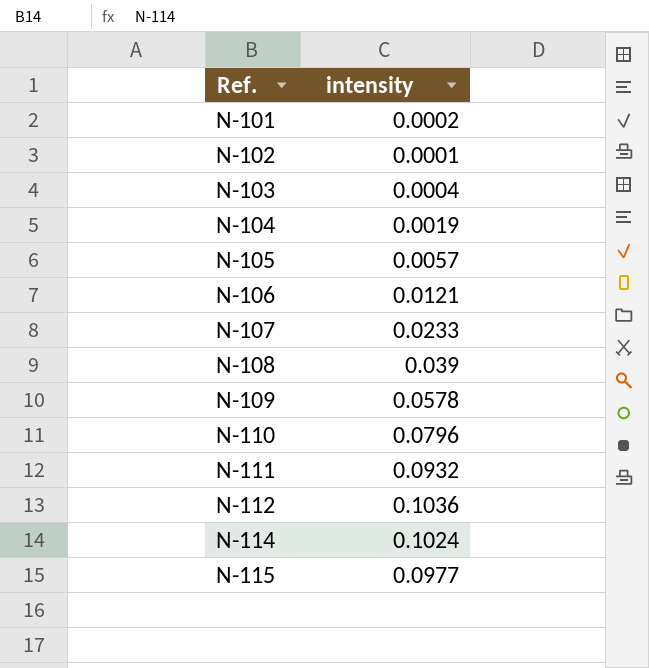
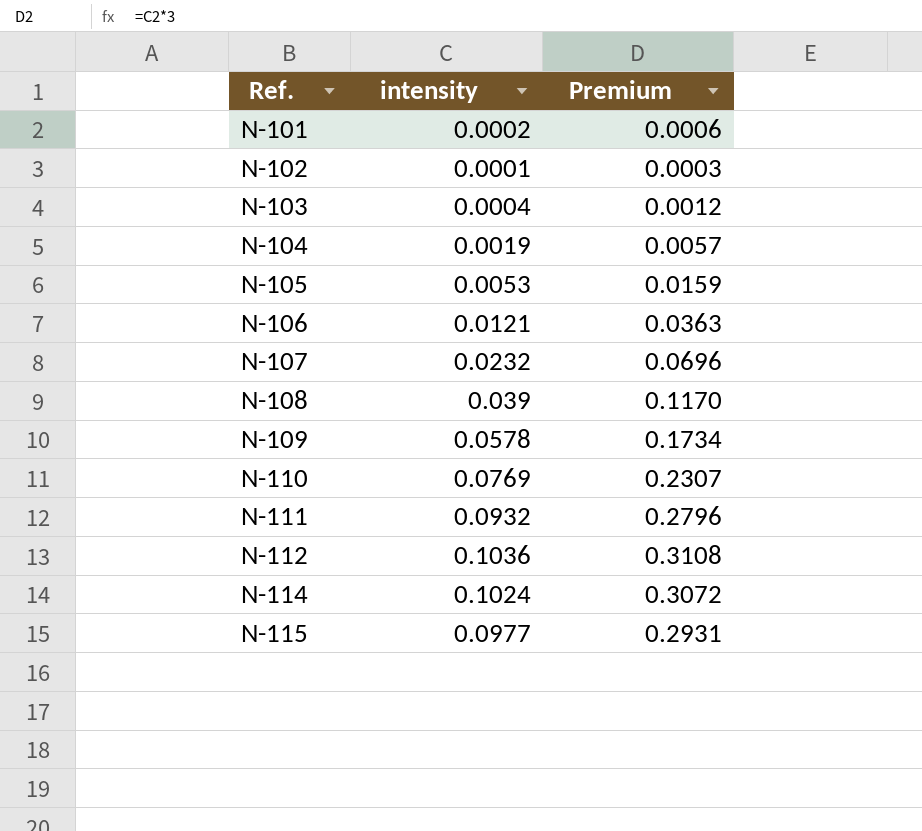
column Premium | formula: none -> [intensity] * 3
N-105 | intensity: 0.0057 -> 0.0053
N-107 | intensity: 0.0233 -> 0.0232
N-110 | intensity: 0.0796 -> 0.0769

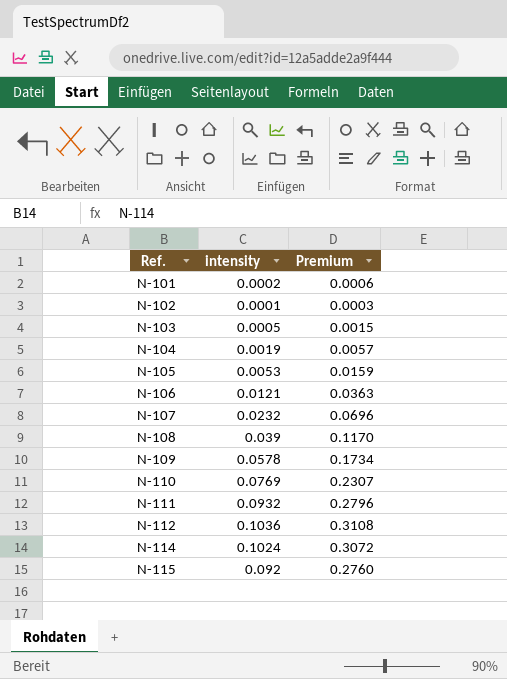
N-103 | intensity: 0.0004 -> 0.0005
N-103 | Premium: 0.0012 -> 0.0015
N-115 | intensity: 0.0977 -> 0.092
N-115 | Premium: 0.2931 -> 0.2760

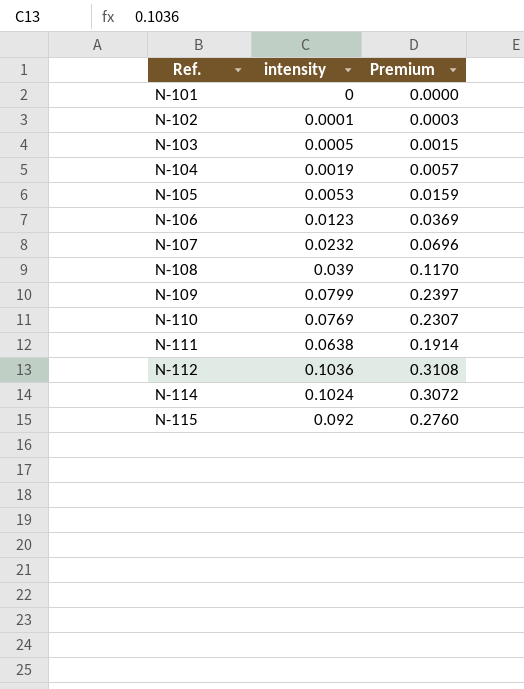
N-101 | intensity: 0.0002 -> 0
N-101 | Premium: 0.0006 -> 0.0000
N-106 | intensity: 0.0121 -> 0.0123
N-106 | Premium: 0.0363 -> 0.0369
N-109 | intensity: 0.0578 -> 0.0799
N-109 | Premium: 0.1734 -> 0.2397
N-111 | intensity: 0.0932 -> 0.0638
N-111 | Premium: 0.2796 -> 0.1914

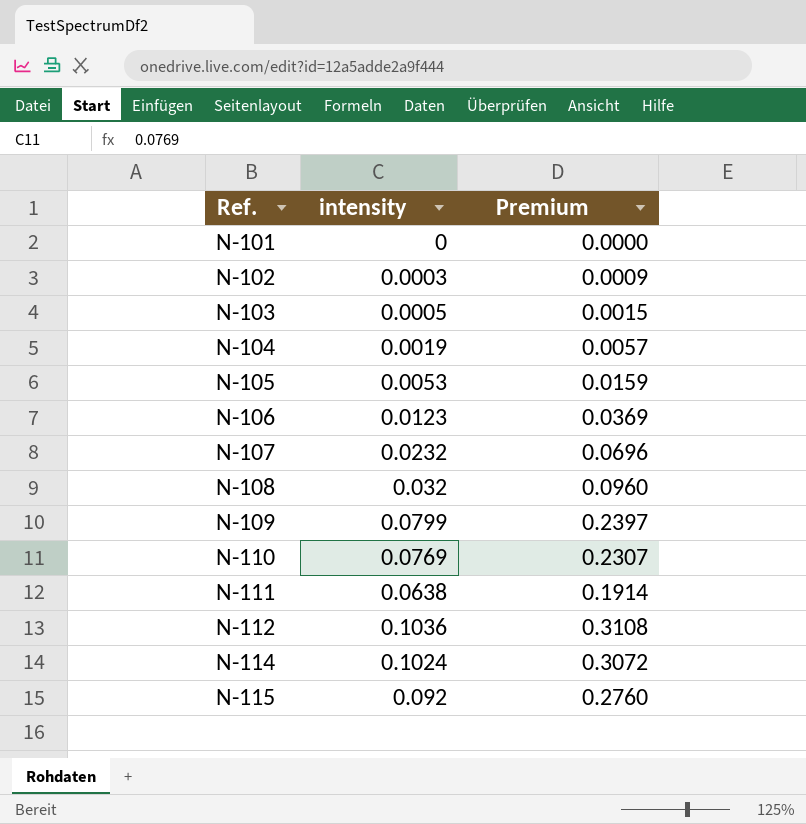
N-102 | intensity: 0.0001 -> 0.0003
N-102 | Premium: 0.0003 -> 0.0009
N-108 | intensity: 0.039 -> 0.032
N-108 | Premium: 0.1170 -> 0.0960

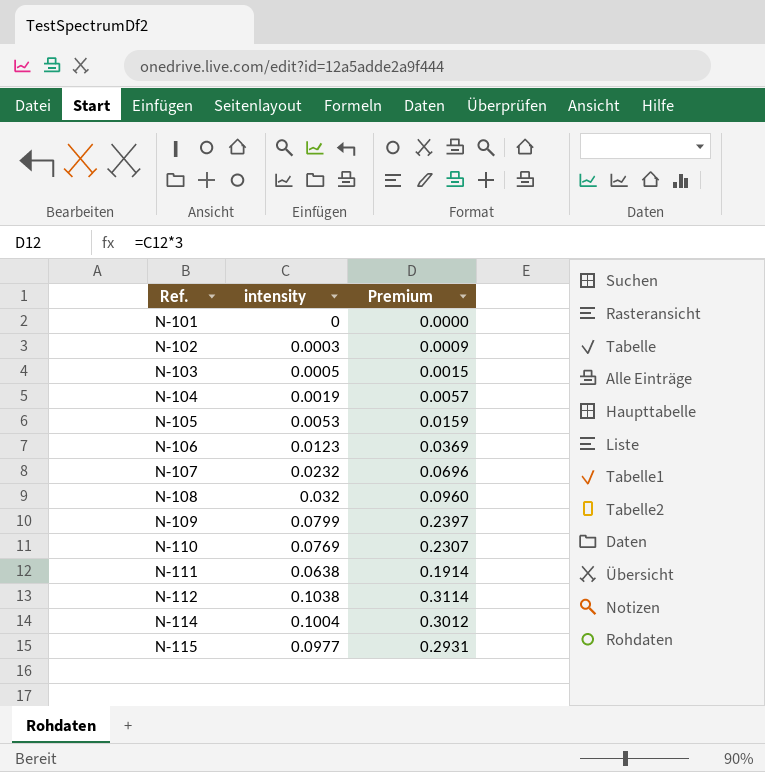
N-112 | intensity: 0.1036 -> 0.1038
N-112 | Premium: 0.3108 -> 0.3114
N-114 | intensity: 0.1024 -> 0.1004
N-114 | Premium: 0.3072 -> 0.3012
N-115 | intensity: 0.092 -> 0.0977
N-115 | Premium: 0.2760 -> 0.2931

